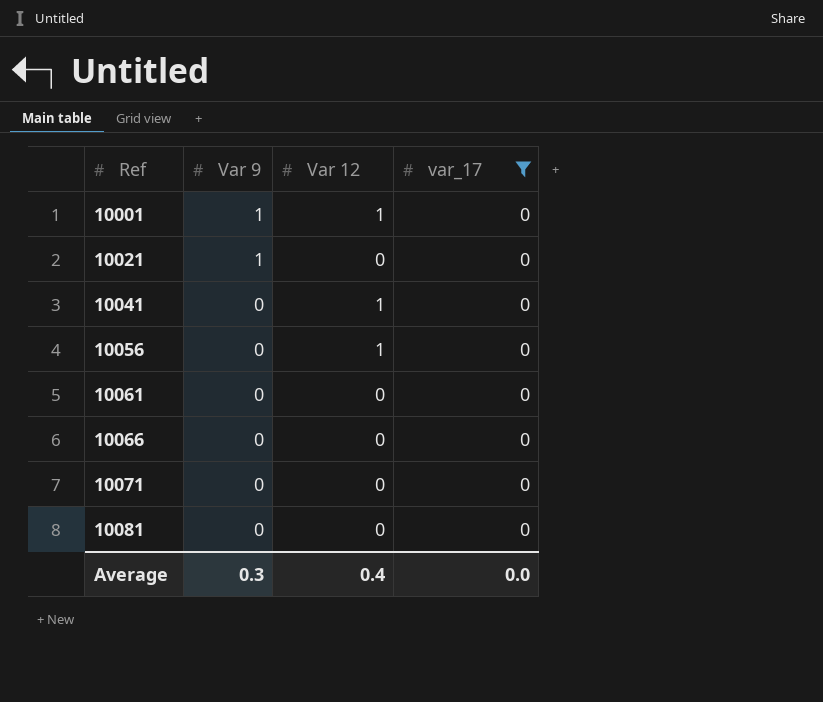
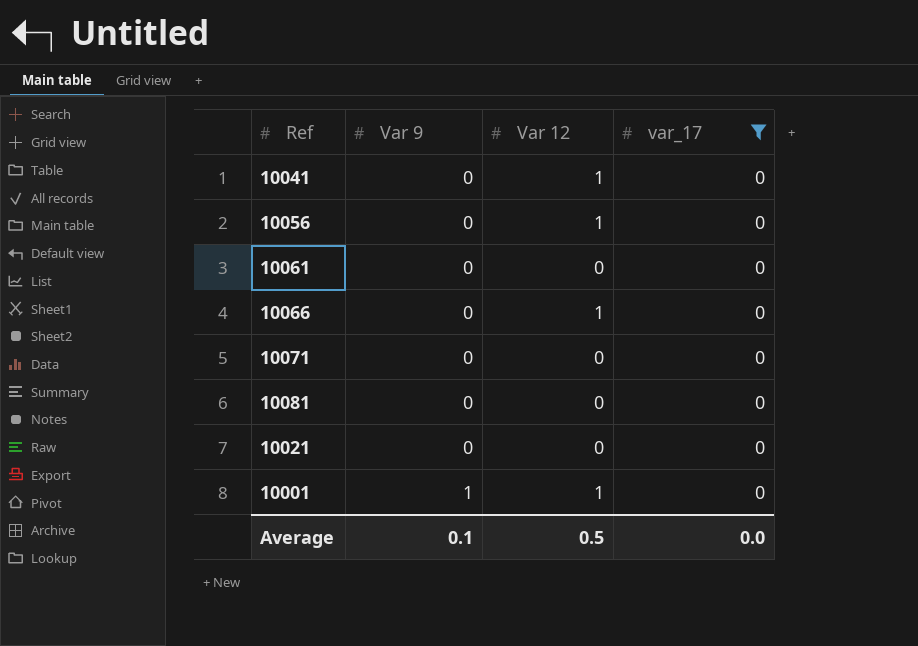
row order: Ref ascending -> Var 9 ascending
10066 | Var 12: 0 -> 1
10021 | Var 9: 1 -> 0
Average | Var 9: 0.3 -> 0.1
Average | Var 12: 0.4 -> 0.5

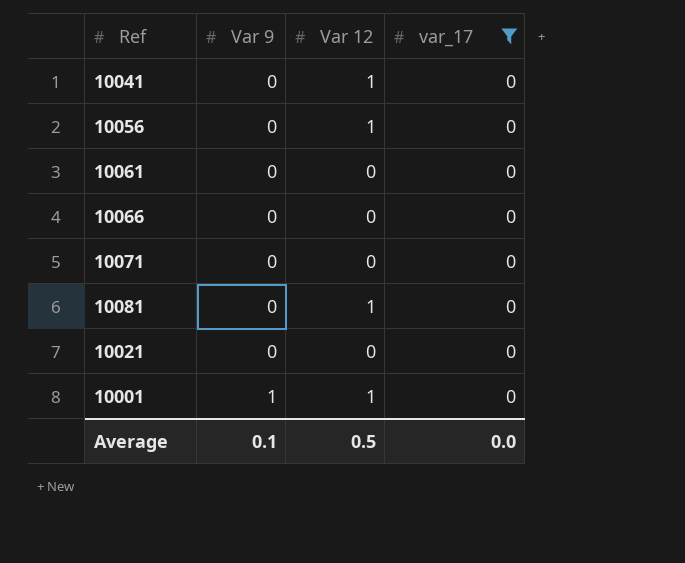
10066 | Var 12: 1 -> 0
10081 | Var 12: 0 -> 1

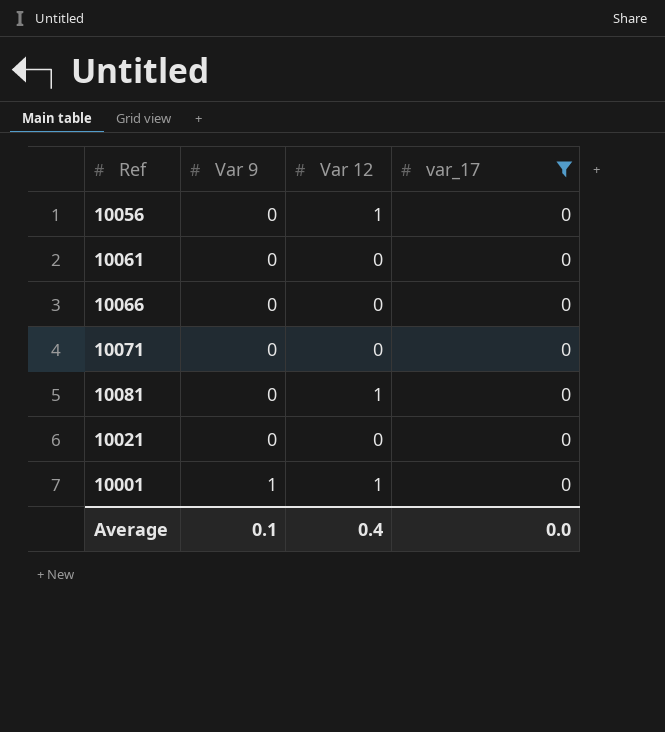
row 10041: 0 | 1 | 0 -> none
Average | Var 12: 0.5 -> 0.4

